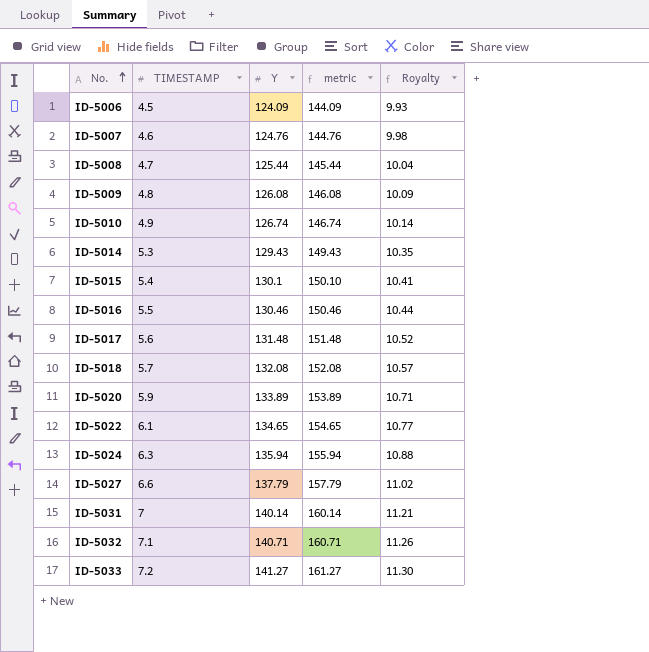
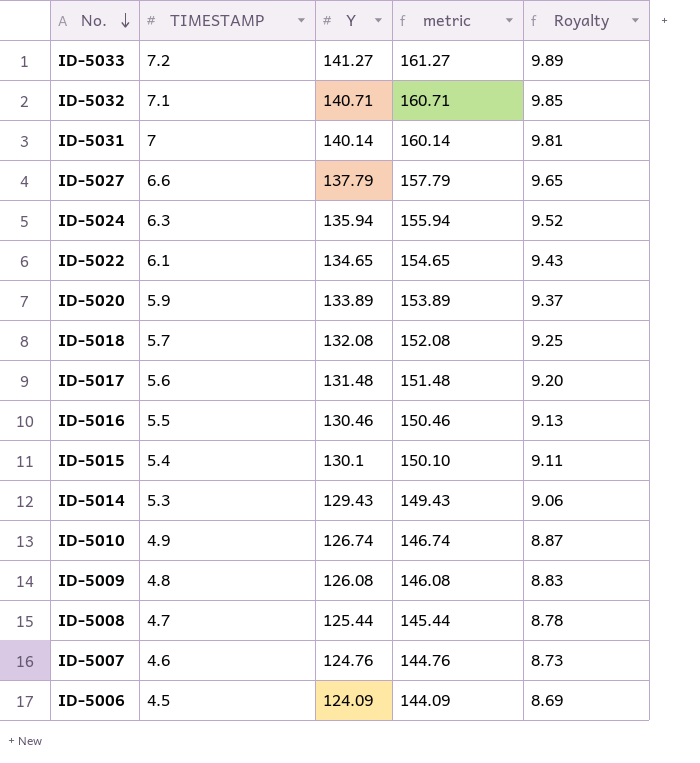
row order: No. ascending -> No. descending
column Royalty | formula: [Y] * 0.08 -> [Y] * 0.07

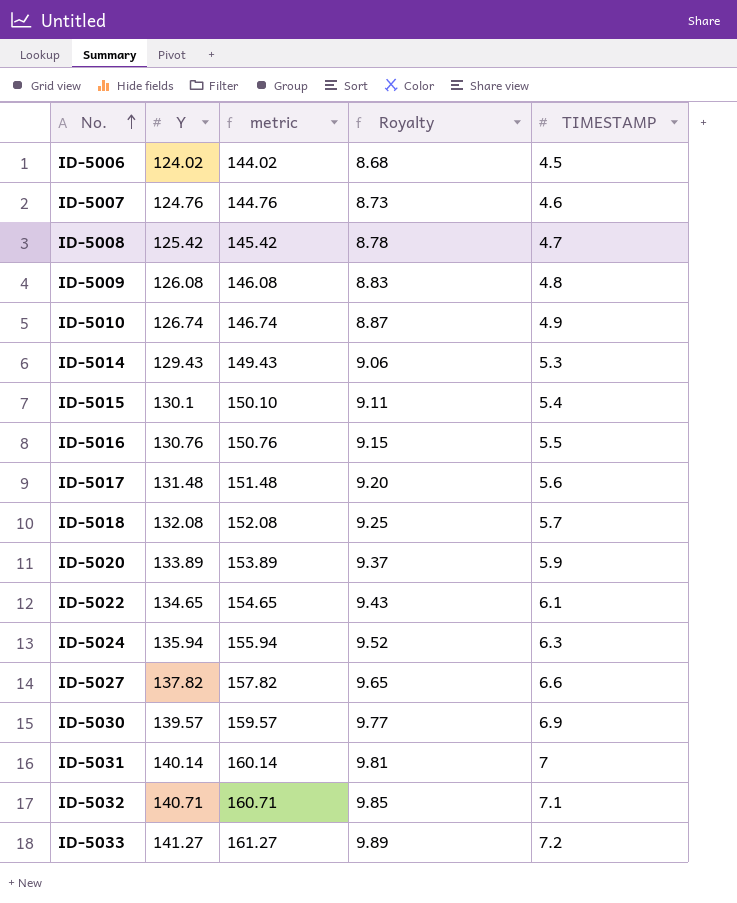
row order: No. descending -> No. ascending
column TIMESTAMP | position: 2 -> 5
ID-5006 | Y: 124.09 -> 124.02
ID-5006 | metric: 144.09 -> 144.02
ID-5006 | Royalty: 8.69 -> 8.68
ID-5008 | Y: 125.44 -> 125.42
ID-5008 | metric: 145.44 -> 145.42
ID-5016 | Y: 130.46 -> 130.76
ID-5016 | metric: 150.46 -> 150.76
ID-5016 | Royalty: 9.13 -> 9.15
ID-5027 | Y: 137.79 -> 137.82
ID-5027 | metric: 157.79 -> 157.82
row ID-5030: none -> 139.57 | 159.57 | 9.77 | 6.9

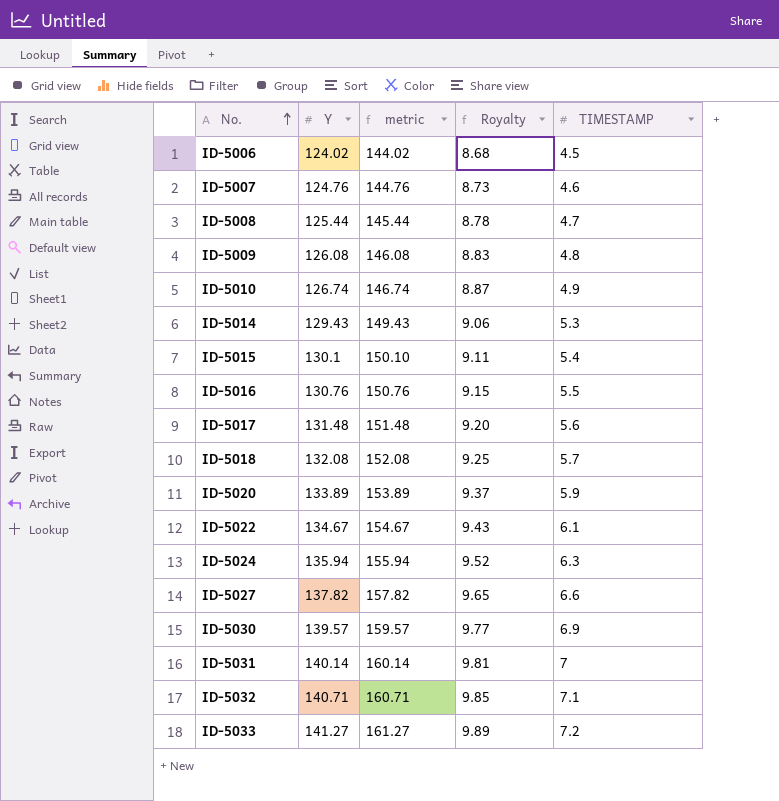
ID-5008 | Y: 125.42 -> 125.44
ID-5008 | metric: 145.42 -> 145.44
ID-5022 | Y: 134.65 -> 134.67
ID-5022 | metric: 154.65 -> 154.67

